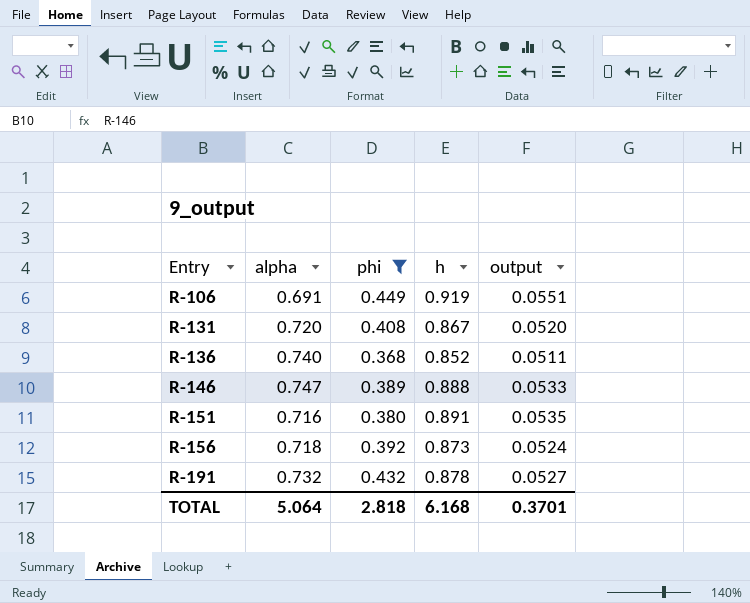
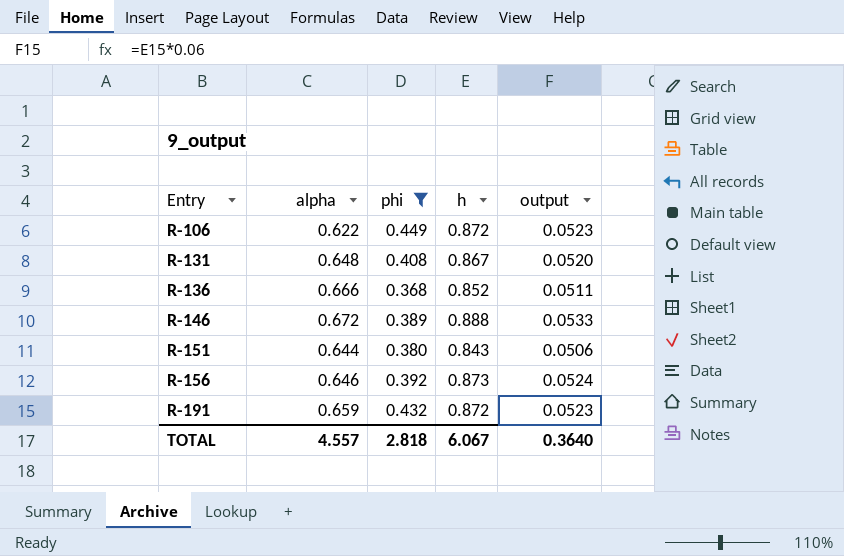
R-106 | alpha: 0.691 -> 0.622
R-106 | h: 0.919 -> 0.872
R-106 | output: 0.0551 -> 0.0523
R-131 | alpha: 0.720 -> 0.648
R-136 | alpha: 0.740 -> 0.666
R-146 | alpha: 0.747 -> 0.672
R-151 | alpha: 0.716 -> 0.644
R-151 | h: 0.891 -> 0.843
R-151 | output: 0.0535 -> 0.0506
R-156 | alpha: 0.718 -> 0.646
R-191 | alpha: 0.732 -> 0.659
R-191 | h: 0.878 -> 0.872
R-191 | output: 0.0527 -> 0.0523
TOTAL | alpha: 5.064 -> 4.557
TOTAL | h: 6.168 -> 6.067
TOTAL | output: 0.3701 -> 0.3640

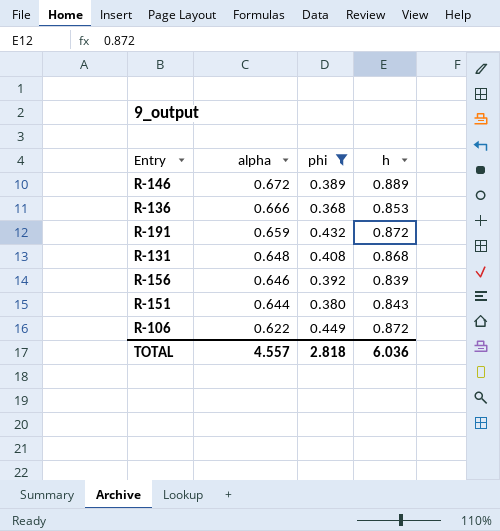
row order: Entry ascending -> alpha descending
column output | formula: [h] * 0.06 -> none
R-146 | h: 0.888 -> 0.889
R-136 | h: 0.852 -> 0.853
R-131 | h: 0.867 -> 0.868
R-156 | h: 0.873 -> 0.839
TOTAL | h: 6.067 -> 6.036

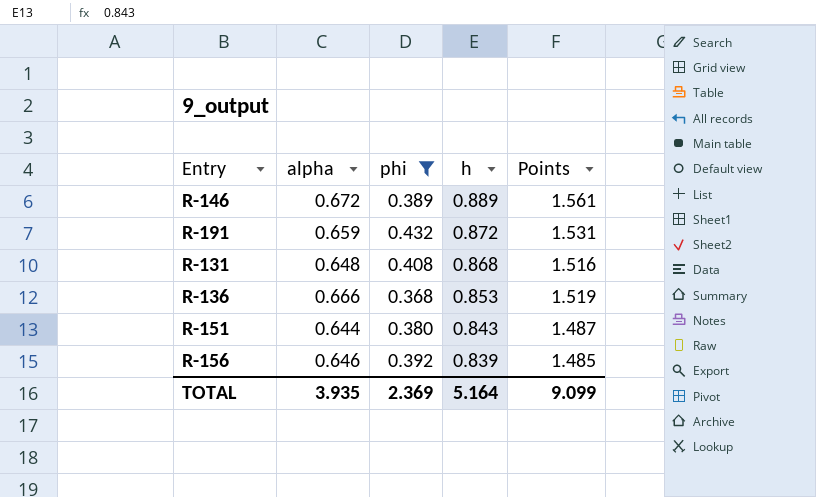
row order: alpha descending -> h descending
column Points | formula: none -> [alpha] + [h]
row R-106: 0.622 | 0.449 | 0.872 -> none
TOTAL | alpha: 4.557 -> 3.935
TOTAL | phi: 2.818 -> 2.369
TOTAL | h: 6.036 -> 5.164

